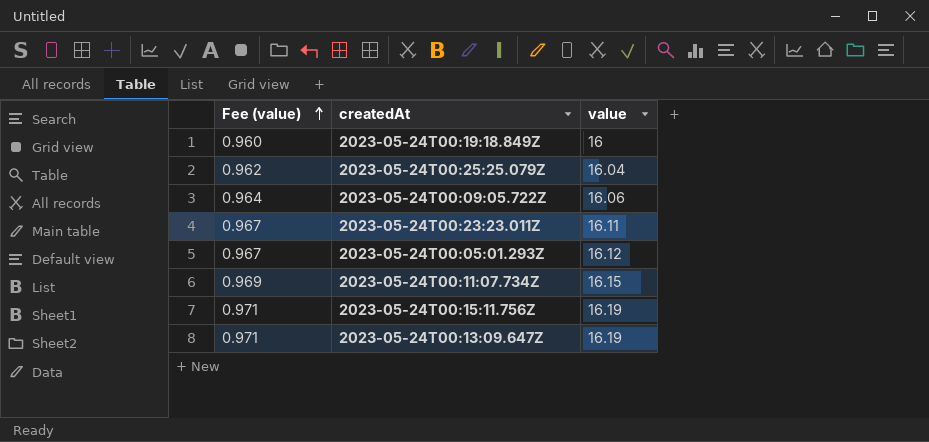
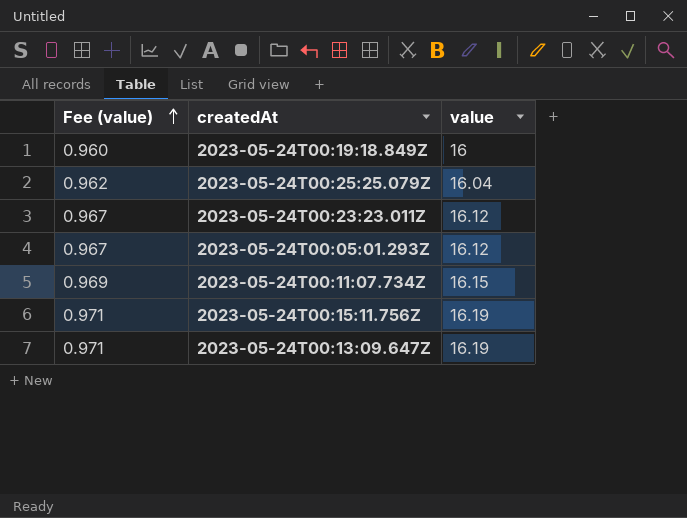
row 2023-05-24T00:09:05.722Z: 0.964 | 16.06 -> none
2023-05-24T00:23:23.011Z | value: 16.11 -> 16.12

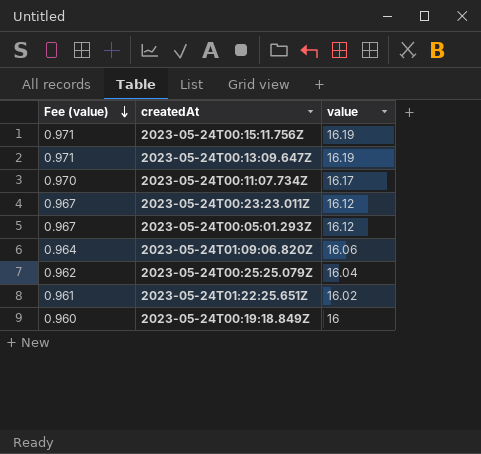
row order: Fee (value) ascending -> Fee (value) descending
2023-05-24T00:11:07.734Z | Fee (value): 0.969 -> 0.970
2023-05-24T00:11:07.734Z | value: 16.15 -> 16.17
row 2023-05-24T01:09:06.820Z: none -> 0.964 | 16.06
row 2023-05-24T01:22:25.651Z: none -> 0.961 | 16.02

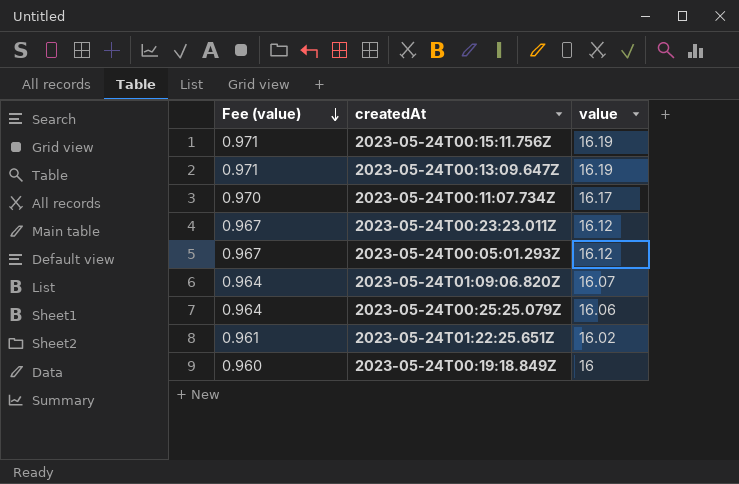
2023-05-24T01:09:06.820Z | value: 16.06 -> 16.07
2023-05-24T00:25:25.079Z | Fee (value): 0.962 -> 0.964
2023-05-24T00:25:25.079Z | value: 16.04 -> 16.06

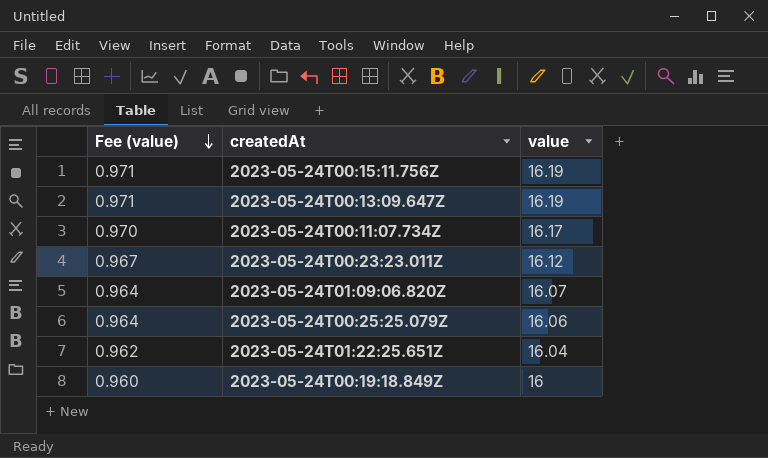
row 2023-05-24T00:05:01.293Z: 0.967 | 16.12 -> none
2023-05-24T01:22:25.651Z | Fee (value): 0.961 -> 0.962
2023-05-24T01:22:25.651Z | value: 16.02 -> 16.04

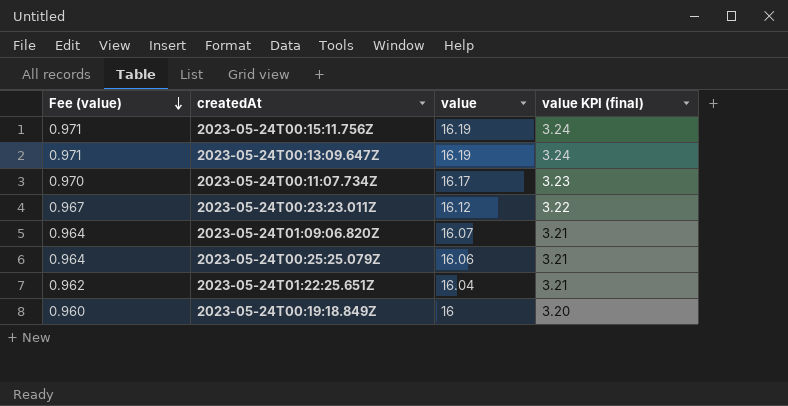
column value KPI (final) | formula: none -> [value] * 0.2

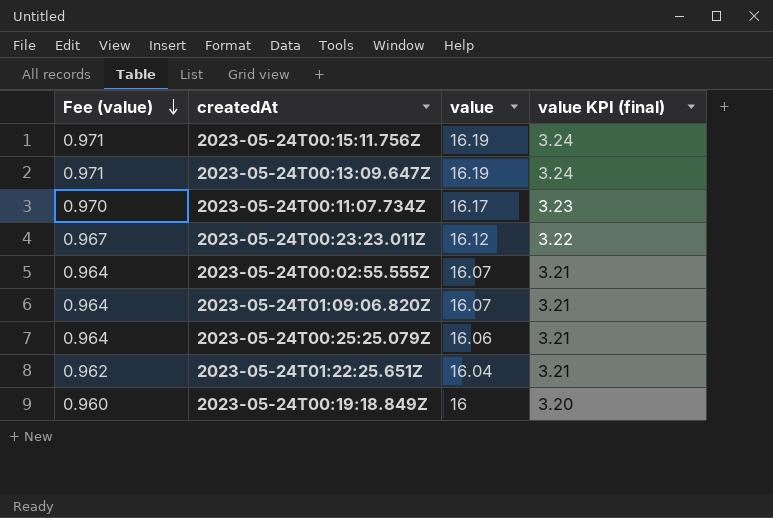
row 2023-05-24T00:02:55.555Z: none -> 0.964 | 16.07 | 3.21

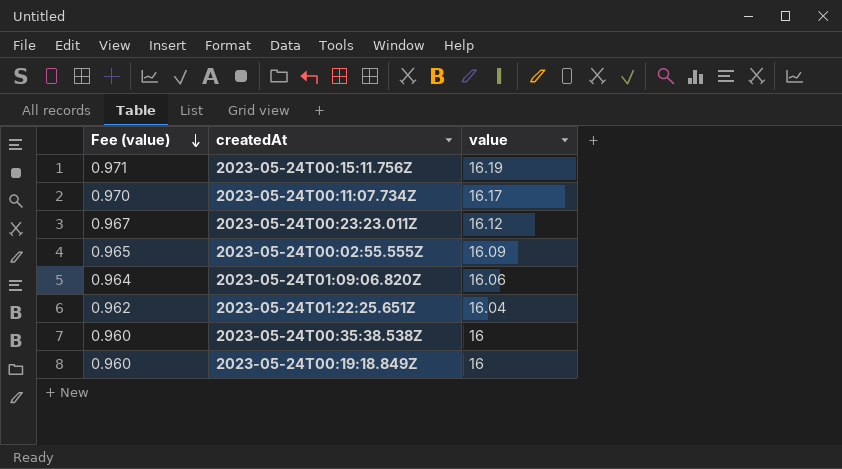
column value KPI (final) | formula: [value] * 0.2 -> none
row 2023-05-24T00:13:09.647Z: 0.971 | 16.19 | 3.24 -> none
row 2023-05-24T00:25:25.079Z: 0.964 | 16.06 | 3.21 -> none
2023-05-24T00:02:55.555Z | Fee (value): 0.964 -> 0.965
2023-05-24T00:02:55.555Z | value: 16.07 -> 16.09
2023-05-24T01:09:06.820Z | value: 16.07 -> 16.06
row 2023-05-24T00:35:38.538Z: none -> 0.960 | 16

